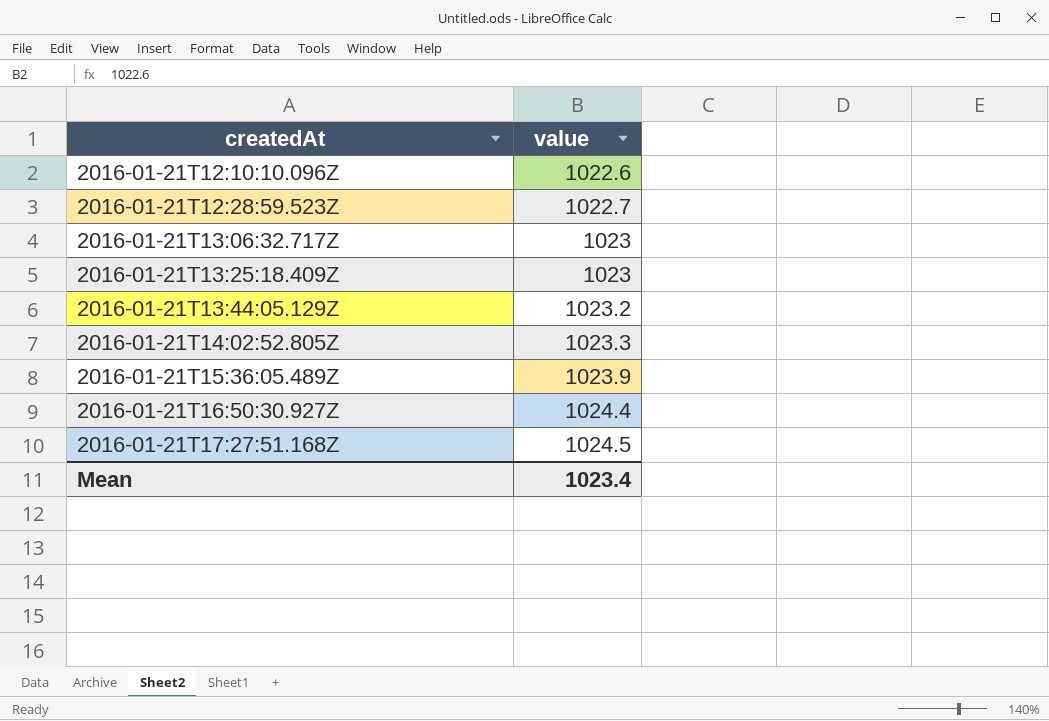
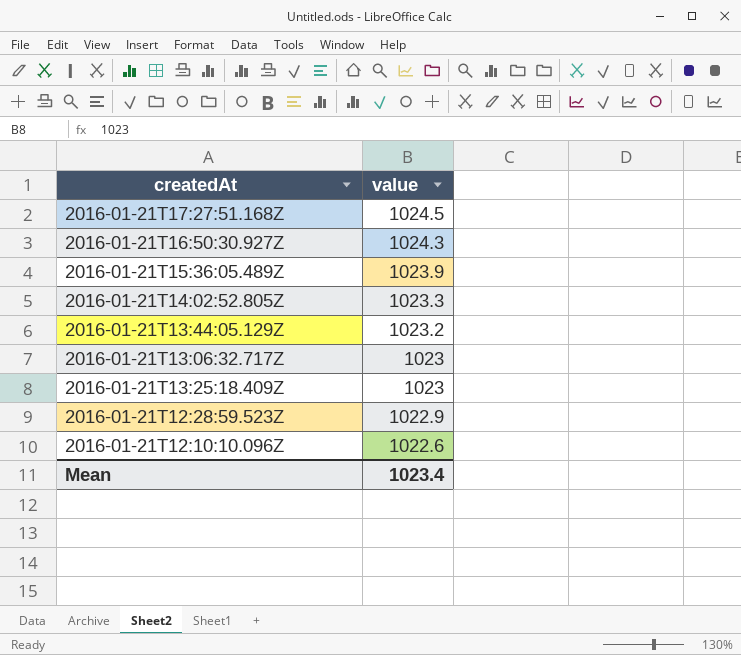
row order: createdAt ascending -> value descending
2016-01-21T16:50:30.927Z | value: 1024.4 -> 1024.3
2016-01-21T12:28:59.523Z | value: 1022.7 -> 1022.9

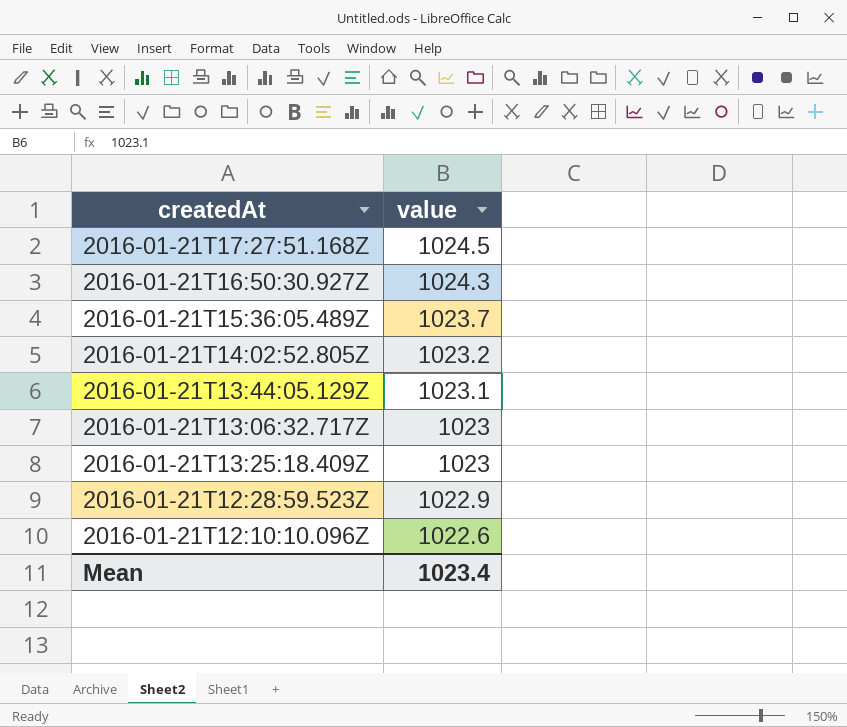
2016-01-21T15:36:05.489Z | value: 1023.9 -> 1023.7
2016-01-21T14:02:52.805Z | value: 1023.3 -> 1023.2
2016-01-21T13:44:05.129Z | value: 1023.2 -> 1023.1

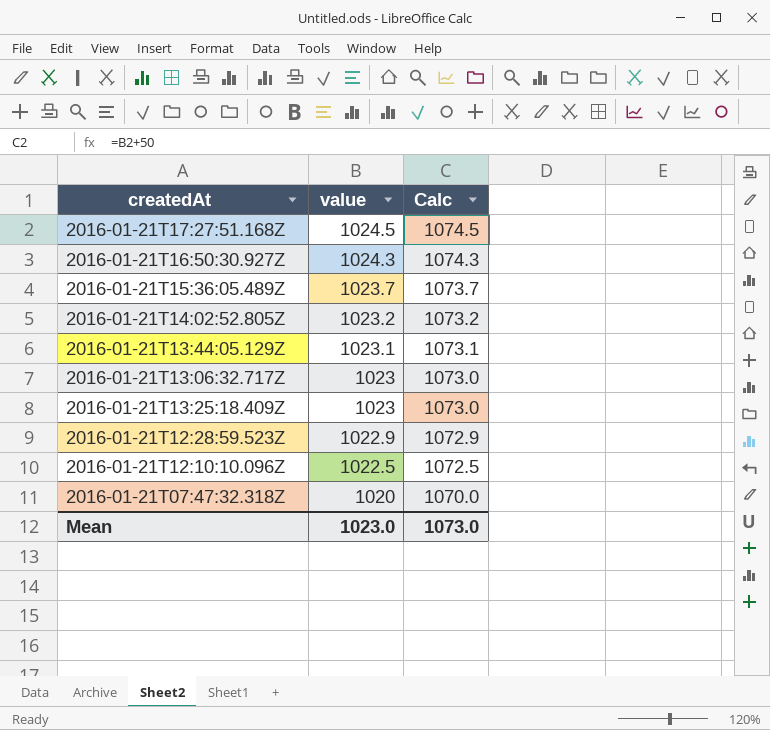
column Calc | formula: none -> [value] + 50
2016-01-21T12:10:10.096Z | value: 1022.6 -> 1022.5
row 2016-01-21T07:47:32.318Z: none -> 1020 | 1070.0
Mean | value: 1023.4 -> 1023.0

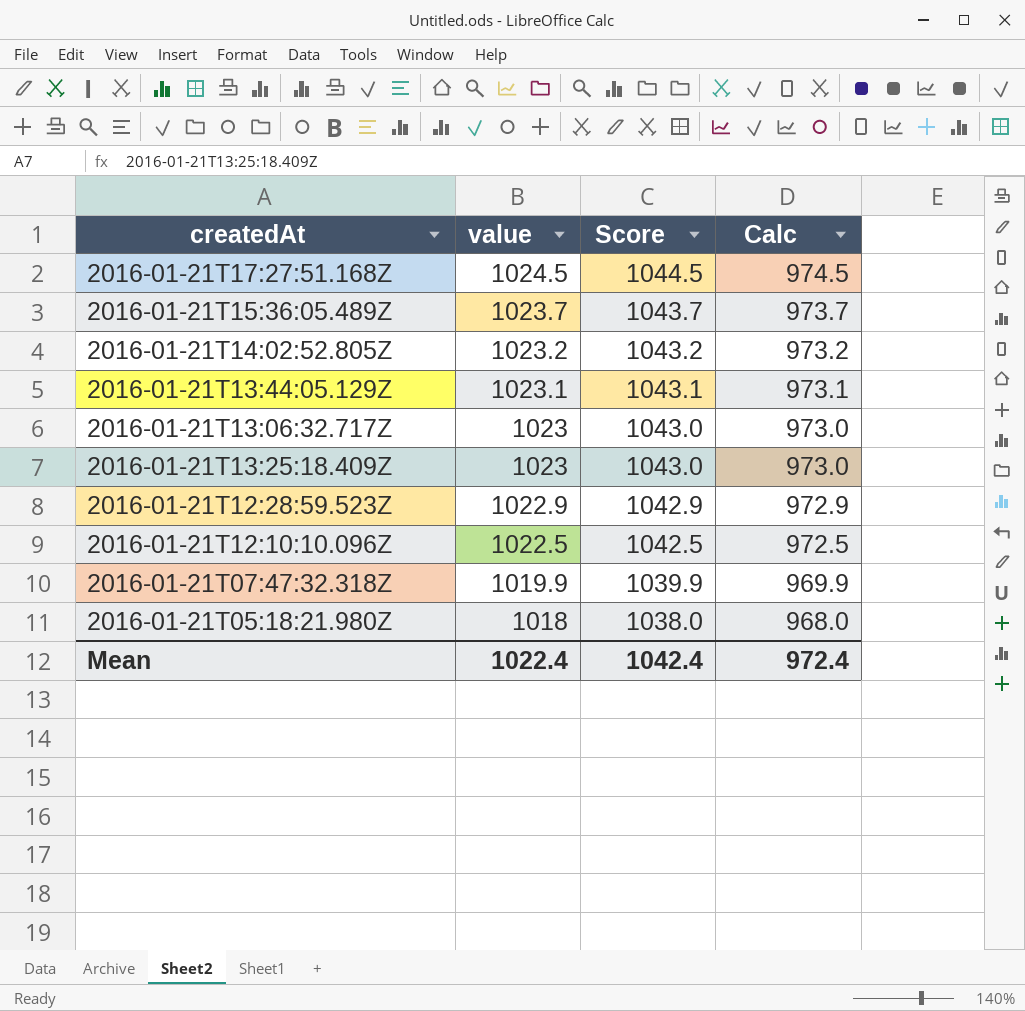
column Score | formula: none -> [value] + 20
column Calc | formula: [value] + 50 -> [value] - 50
row 2016-01-21T16:50:30.927Z: 1024.3 | 1074.3 -> none
2016-01-21T07:47:32.318Z | value: 1020 -> 1019.9
row 2016-01-21T05:18:21.980Z: none -> 1018 | 1038.0 | 968.0
Mean | value: 1023.0 -> 1022.4
Mean | Calc: 1073.0 -> 972.4

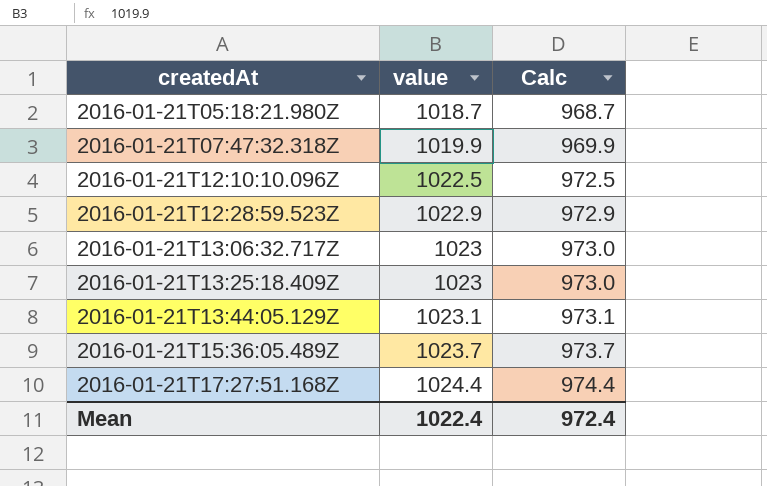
row order: value descending -> createdAt ascending
column Score | formula: [value] + 20 -> none
row 2016-01-21T14:02:52.805Z: 1023.2 | 1043.2 | 973.2 -> none
2016-01-21T05:18:21.980Z | value: 1018 -> 1018.7
2016-01-21T05:18:21.980Z | Calc: 968.0 -> 968.7
2016-01-21T17:27:51.168Z | value: 1024.5 -> 1024.4
2016-01-21T17:27:51.168Z | Calc: 974.5 -> 974.4

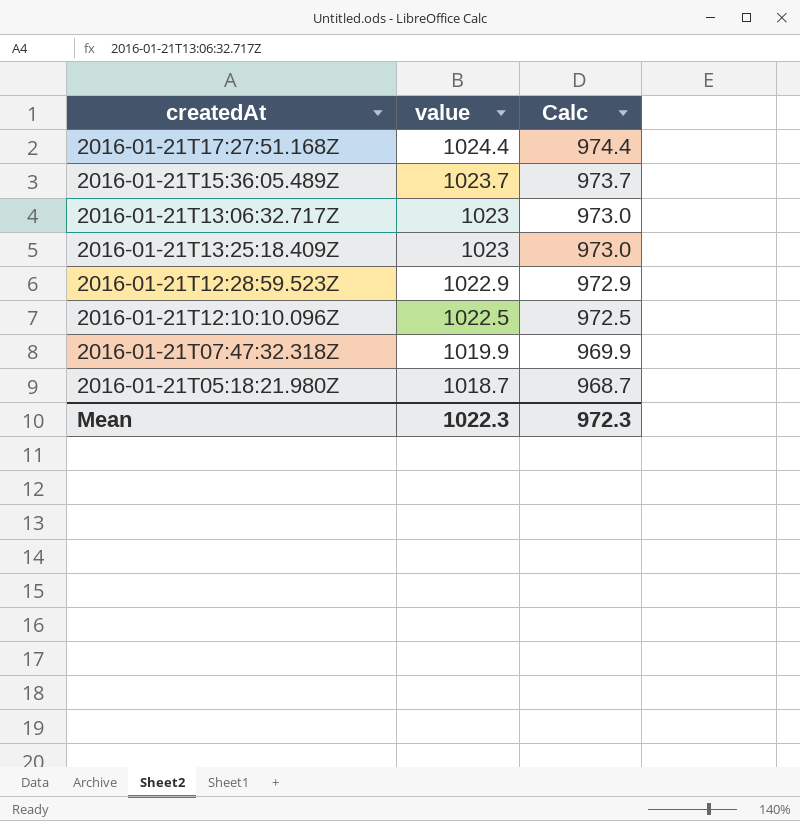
row order: createdAt ascending -> value descending
row 2016-01-21T13:44:05.129Z: 1023.1 | 973.1 -> none
Mean | value: 1022.4 -> 1022.3
Mean | Calc: 972.4 -> 972.3

